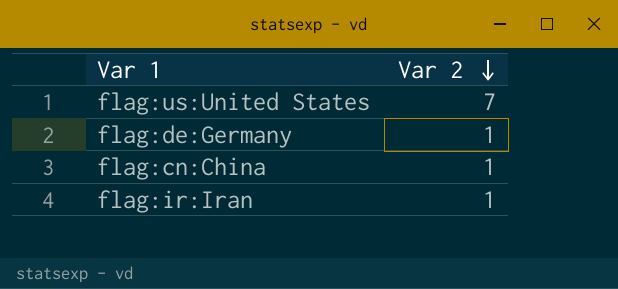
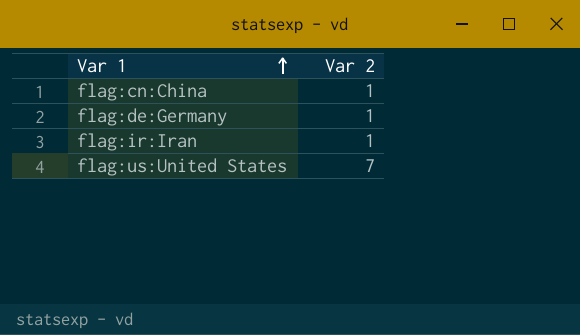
row order: Var 2 descending -> Var 1 ascending

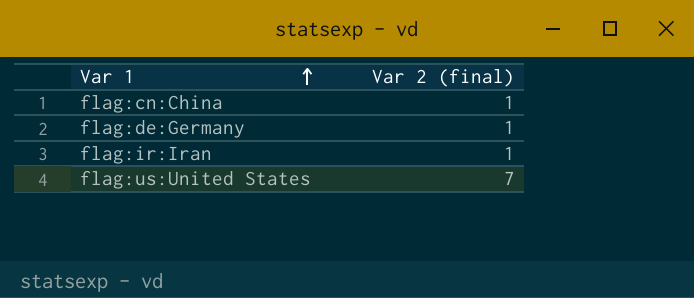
column name: Var 2 -> Var 2 (final)

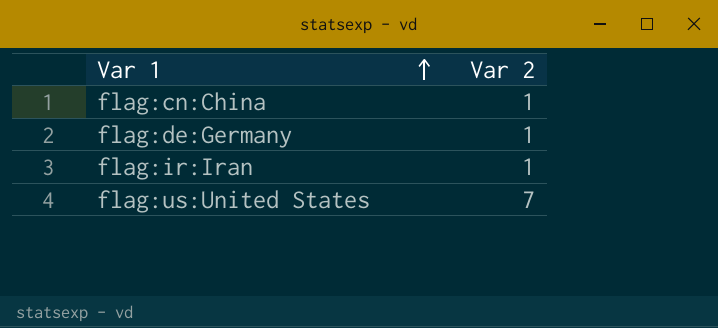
column name: Var 2 (final) -> Var 2

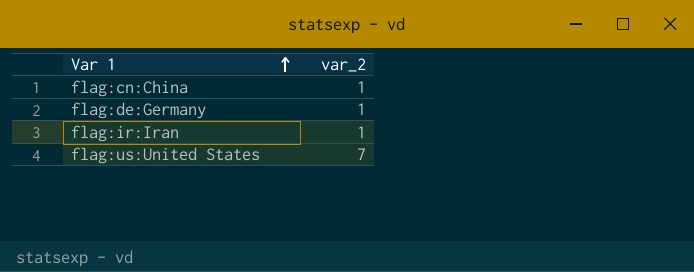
column name: Var 2 -> var_2

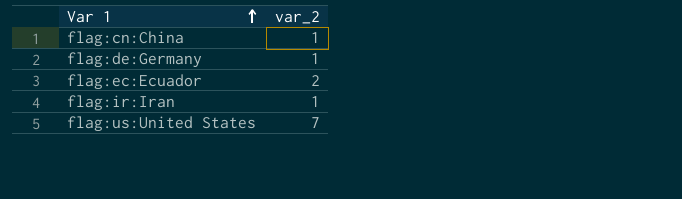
row flag:ec:Ecuador: none -> 2

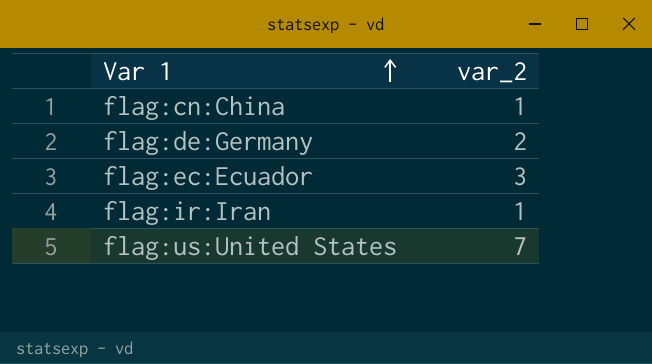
flag:de:Germany | var_2: 1 -> 2
flag:ec:Ecuador | var_2: 2 -> 3

